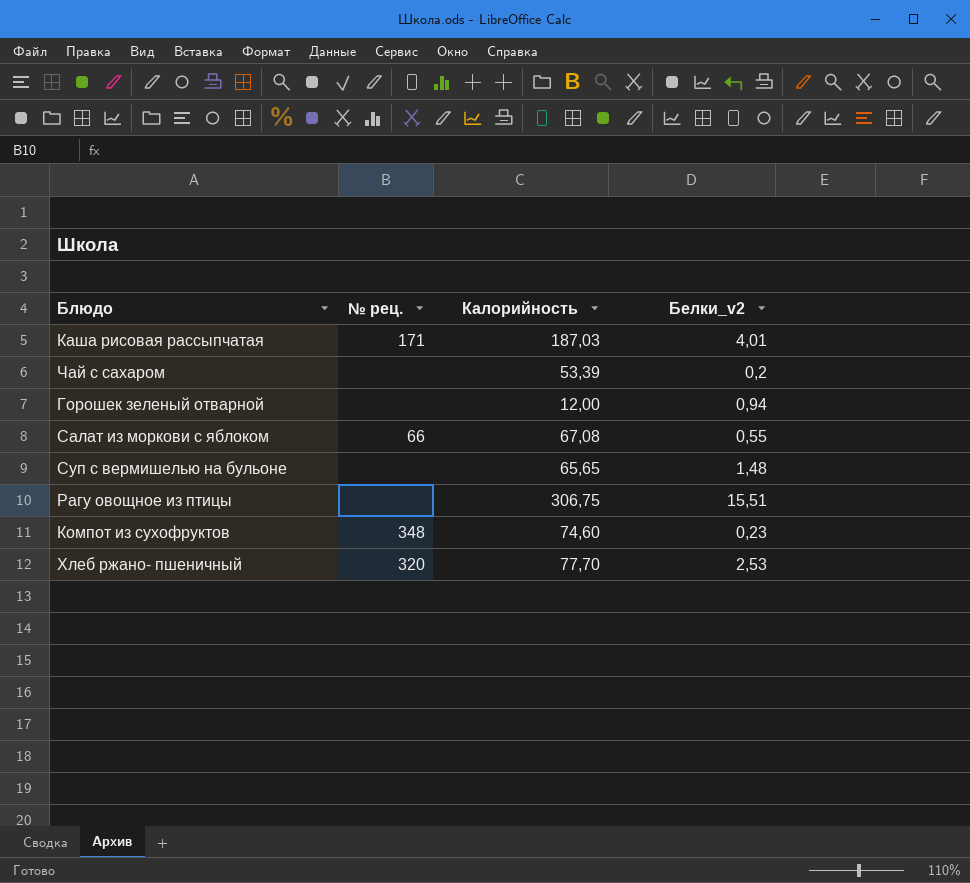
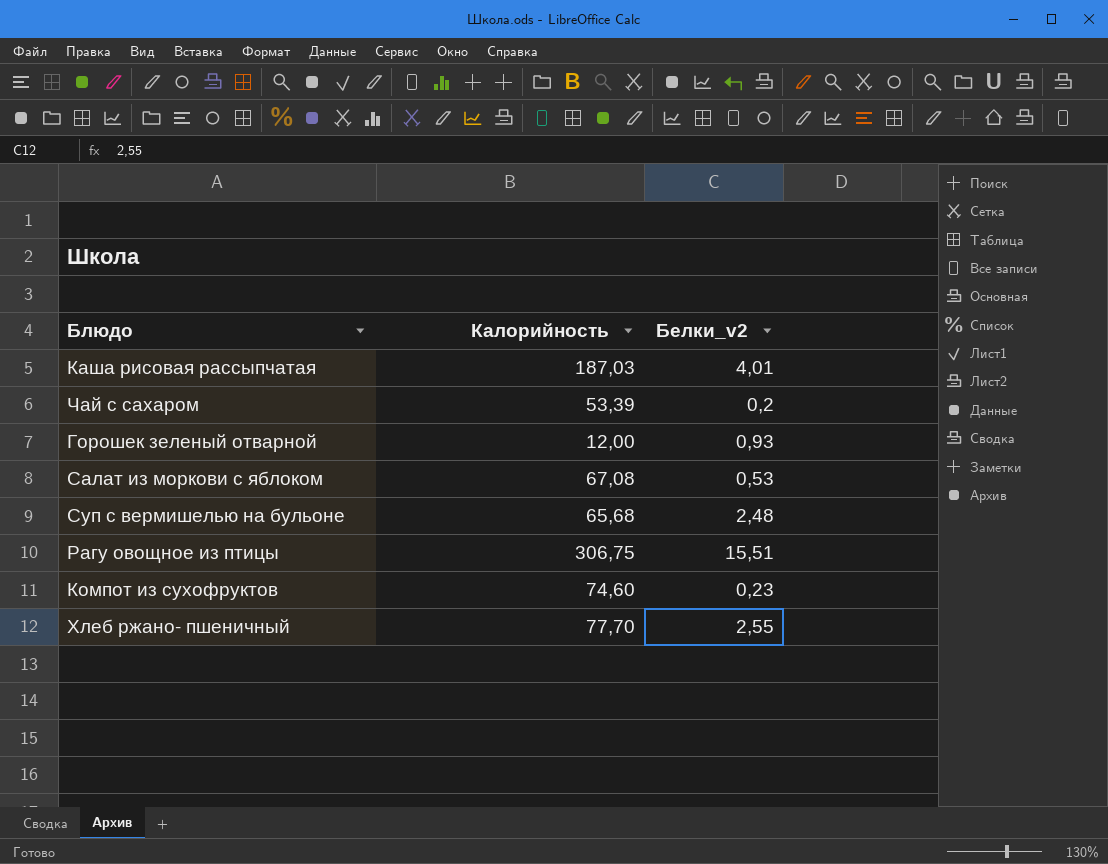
column № рец. | position: 2 -> none
Горошек зеленый отварной | Белки_v2: 0,94 -> 0,93
Салат из моркови с яблоком | Белки_v2: 0,55 -> 0,53
Суп с вермишелью на бульоне | Калорийность: 65,65 -> 65,68
Суп с вермишелью на бульоне | Белки_v2: 1,48 -> 2,48
Хлеб ржано- пшеничный | Белки_v2: 2,53 -> 2,55

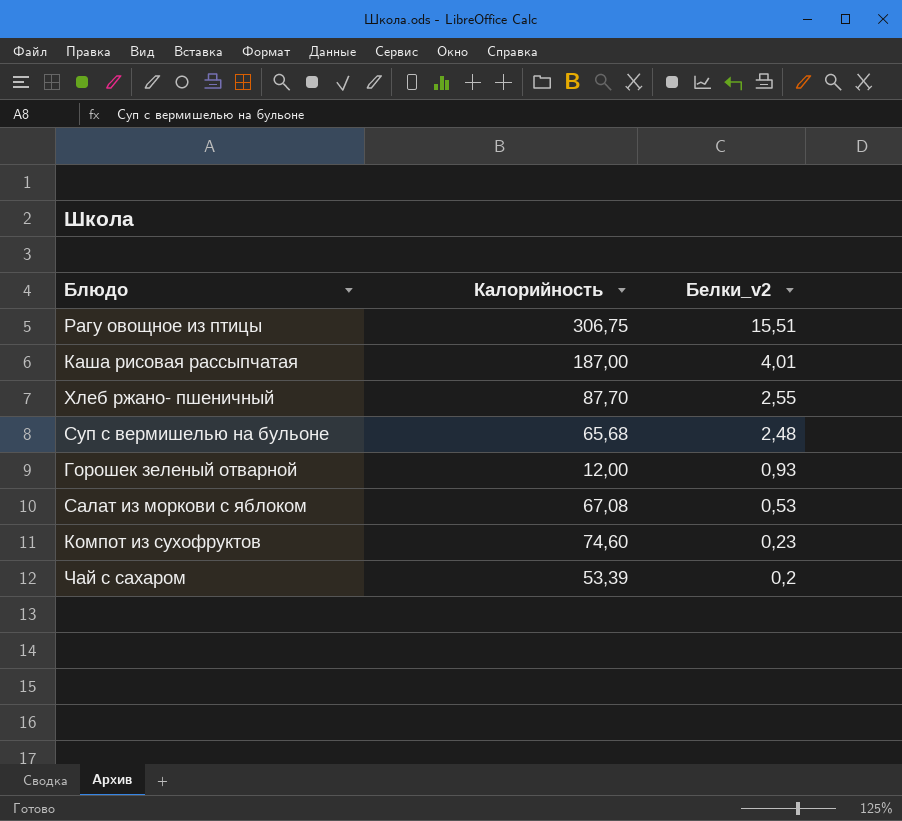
row order: none -> Белки_v2 descending
Каша рисовая рассыпчатая | Калорийность: 187,03 -> 187,00
Хлеб ржано- пшеничный | Калорийность: 77,70 -> 87,70

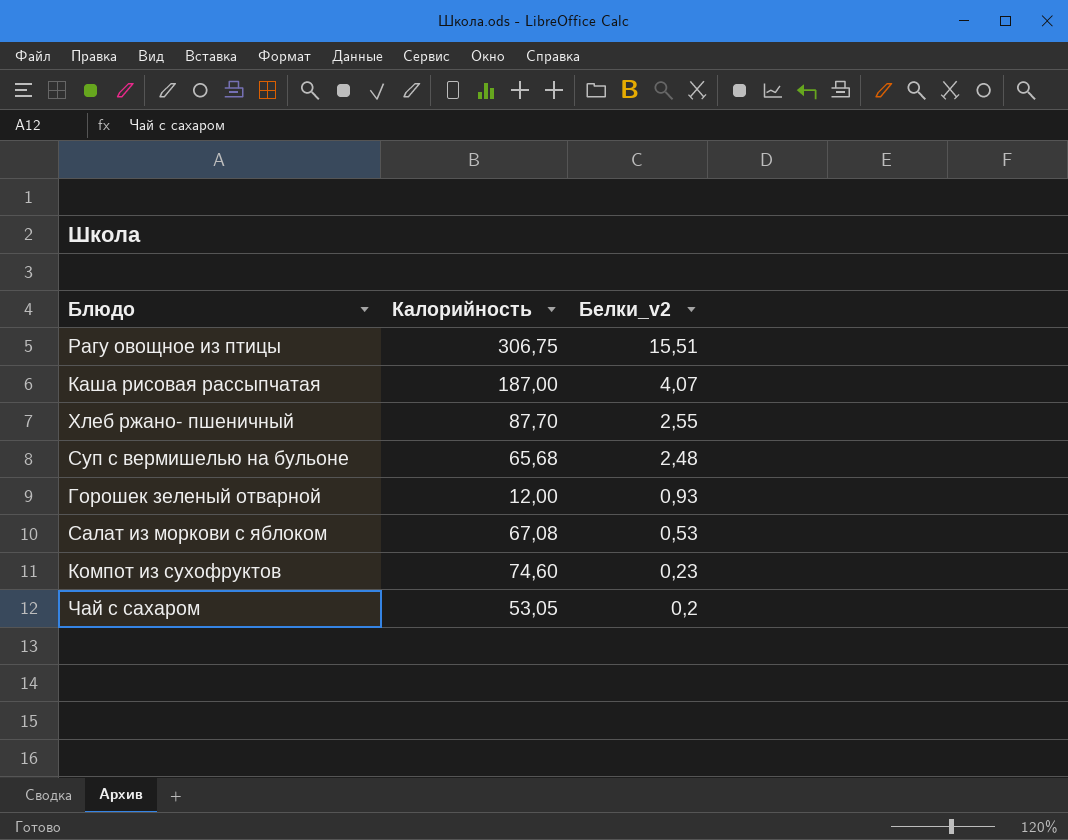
Каша рисовая рассыпчатая | Белки_v2: 4,01 -> 4,07
Чай с сахаром | Калорийность: 53,39 -> 53,05

